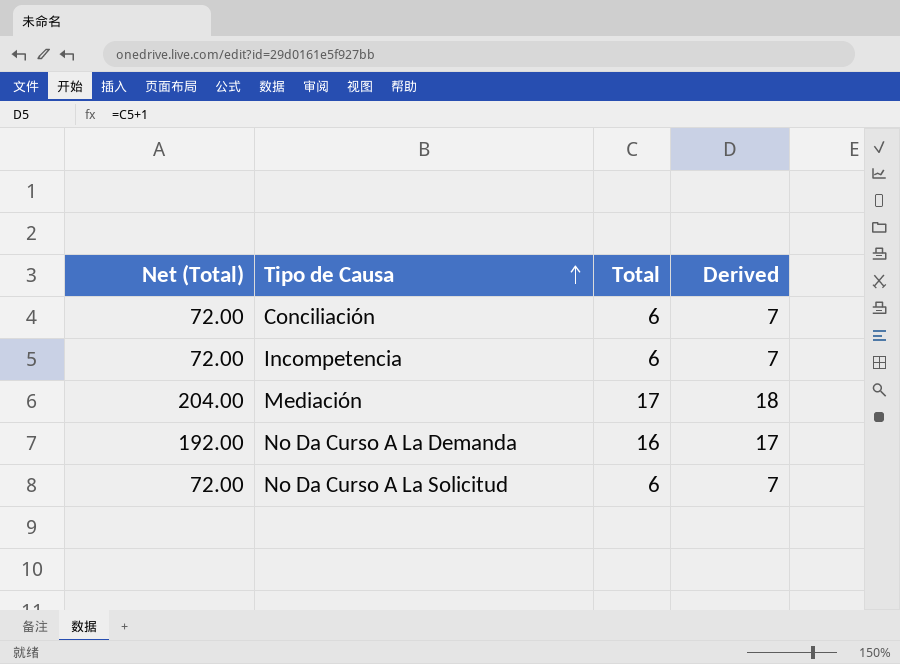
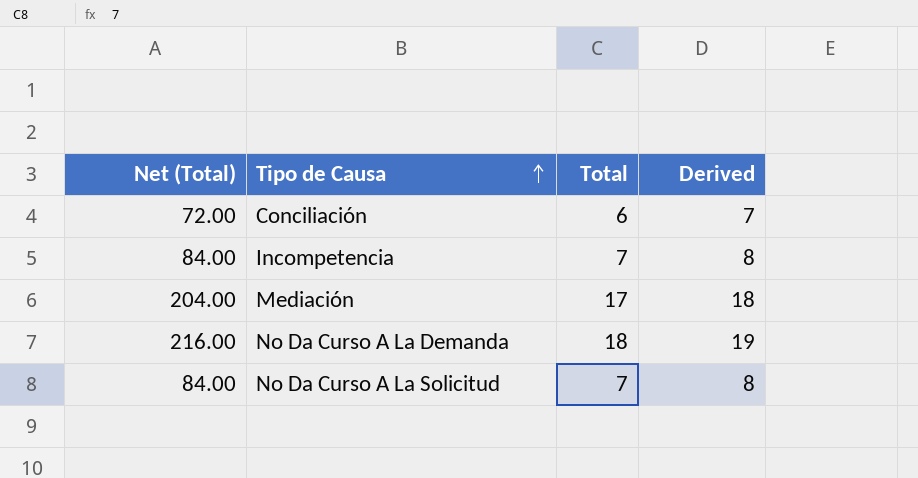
Incompetencia | Net (Total): 72.00 -> 84.00
Incompetencia | Total: 6 -> 7
Incompetencia | Derived: 7 -> 8
No Da Curso A La Demanda | Net (Total): 192.00 -> 216.00
No Da Curso A La Demanda | Total: 16 -> 18
No Da Curso A La Demanda | Derived: 17 -> 19
No Da Curso A La Solicitud | Net (Total): 72.00 -> 84.00
No Da Curso A La Solicitud | Total: 6 -> 7
No Da Curso A La Solicitud | Derived: 7 -> 8

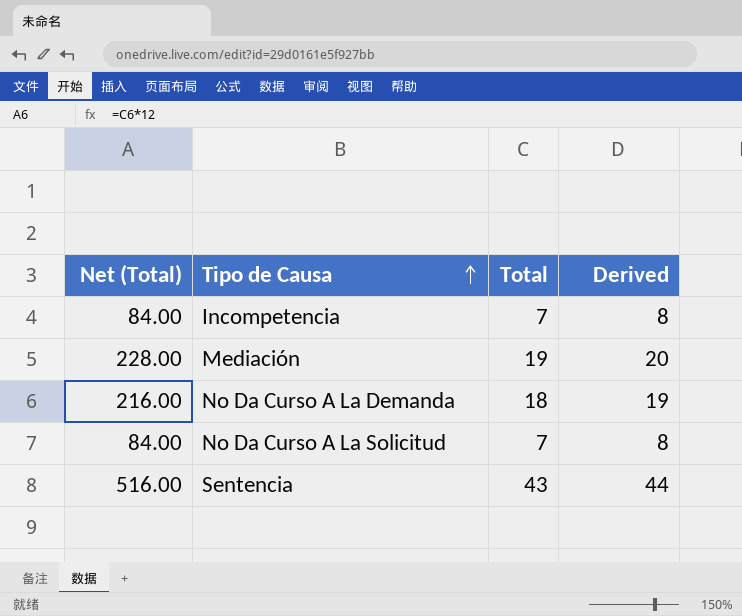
row Conciliación: 72.00 | 6 | 7 -> none
Mediación | Net (Total): 204.00 -> 228.00
Mediación | Total: 17 -> 19
Mediación | Derived: 18 -> 20
row Sentencia: none -> 516.00 | 43 | 44

